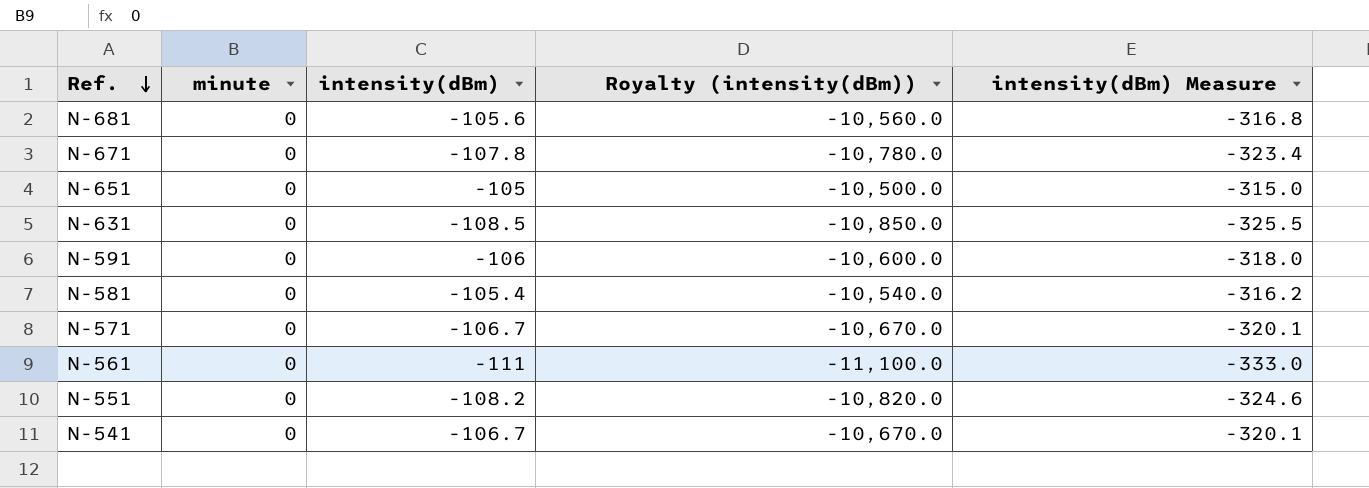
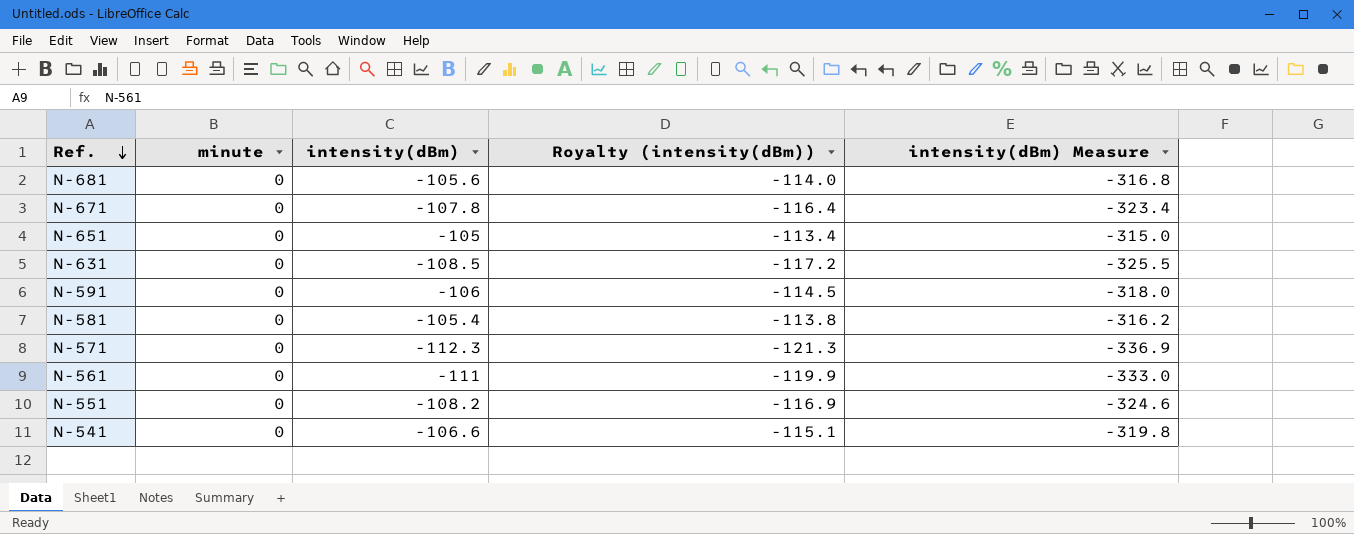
column Royalty (intensity(dBm)) | formula: [intensity(dBm)] * 100 -> [intensity(dBm)] * 1.08
N-571 | intensity(dBm): -106.7 -> -112.3
N-571 | intensity(dBm) Measure: -320.1 -> -336.9
N-541 | intensity(dBm): -106.7 -> -106.6
N-541 | intensity(dBm) Measure: -320.1 -> -319.8

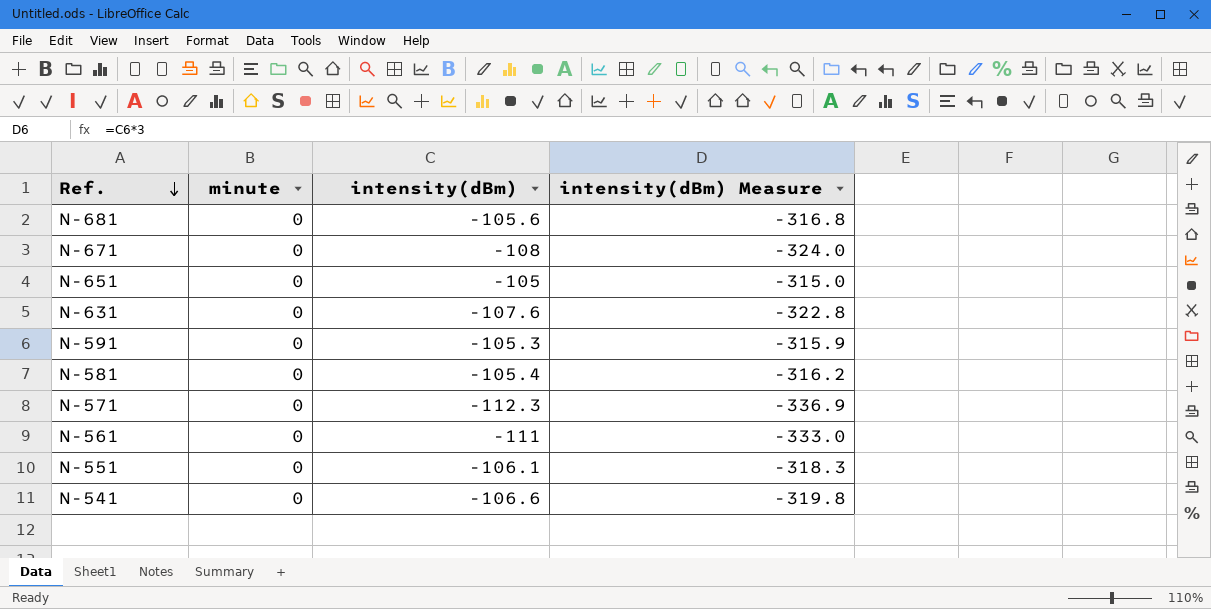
column Royalty (intensity(dBm)) | formula: [intensity(dBm)] * 1.08 -> none
N-671 | intensity(dBm): -107.8 -> -108
N-671 | intensity(dBm) Measure: -323.4 -> -324.0
N-631 | intensity(dBm): -108.5 -> -107.6
N-631 | intensity(dBm) Measure: -325.5 -> -322.8
N-591 | intensity(dBm): -106 -> -105.3
N-591 | intensity(dBm) Measure: -318.0 -> -315.9
N-551 | intensity(dBm): -108.2 -> -106.1
N-551 | intensity(dBm) Measure: -324.6 -> -318.3

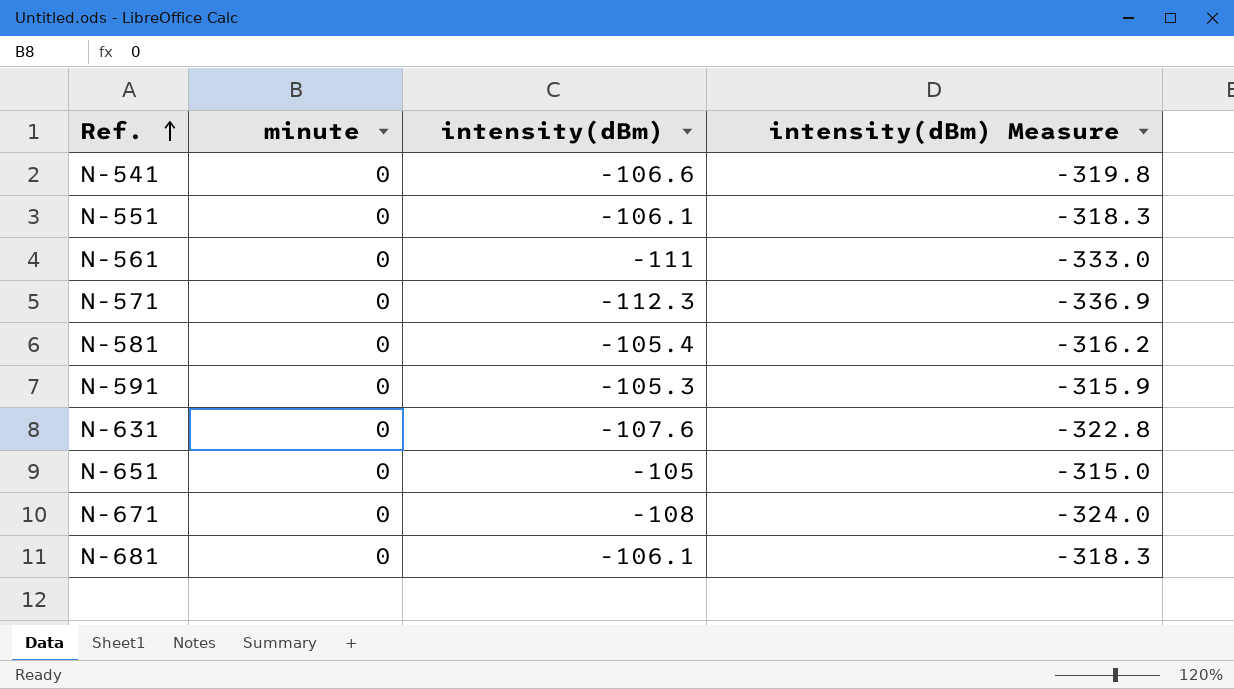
row order: Ref. descending -> Ref. ascending
N-681 | intensity(dBm): -105.6 -> -106.1
N-681 | intensity(dBm) Measure: -316.8 -> -318.3

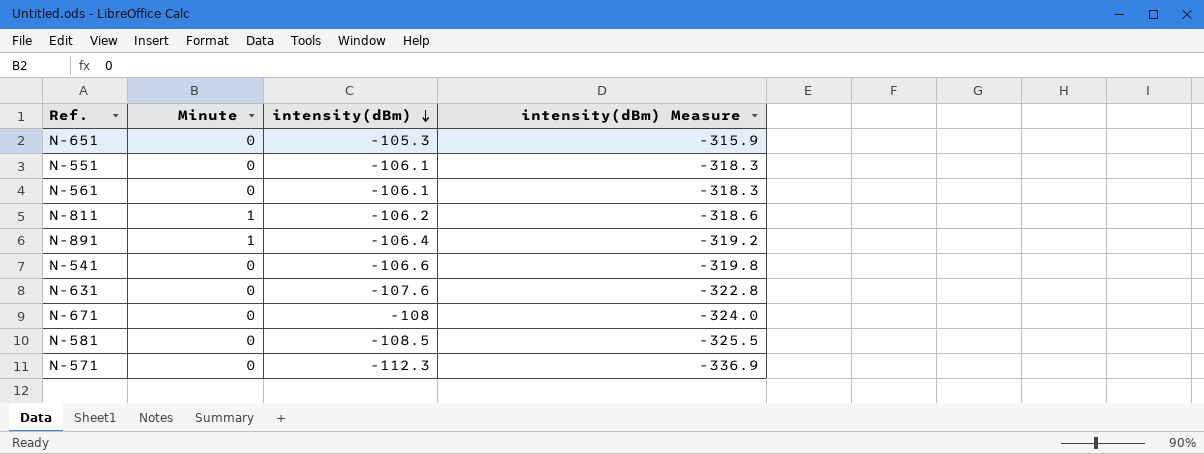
row order: Ref. ascending -> intensity(dBm) descending
column name: minute -> Minute
row N-591: 0 | -105.3 | -315.9 -> none
row N-681: 0 | -106.1 | -318.3 -> none
N-651 | intensity(dBm): -105 -> -105.3
N-651 | intensity(dBm) Measure: -315.0 -> -315.9
N-561 | intensity(dBm): -111 -> -106.1
N-561 | intensity(dBm) Measure: -333.0 -> -318.3
row N-811: none -> 1 | -106.2 | -318.6
row N-891: none -> 1 | -106.4 | -319.2
N-581 | intensity(dBm): -105.4 -> -108.5
N-581 | intensity(dBm) Measure: -316.2 -> -325.5

